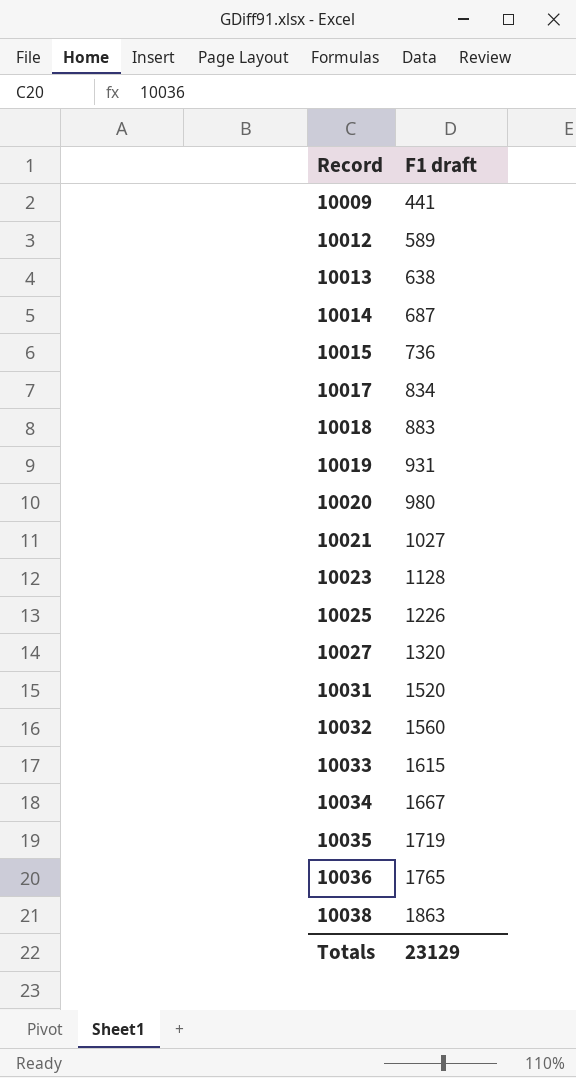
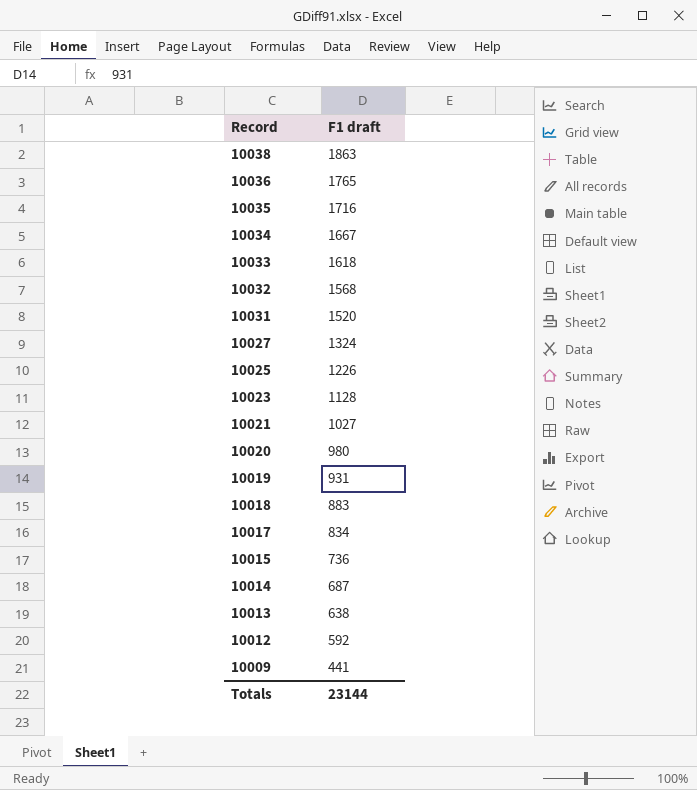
row order: Record ascending -> Record descending
10035 | F1 draft: 1719 -> 1716
10033 | F1 draft: 1615 -> 1618
10032 | F1 draft: 1560 -> 1568
10027 | F1 draft: 1320 -> 1324
10012 | F1 draft: 589 -> 592
Totals | F1 draft: 23129 -> 23144

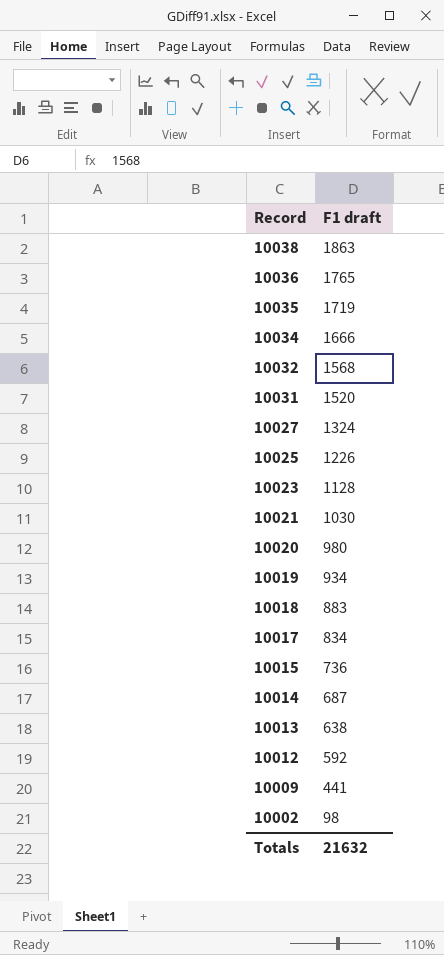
row 10033: 1618 -> none
10035 | F1 draft: 1716 -> 1719
10034 | F1 draft: 1667 -> 1666
10021 | F1 draft: 1027 -> 1030
10019 | F1 draft: 931 -> 934
row 10002: none -> 98
Totals | F1 draft: 23144 -> 21632

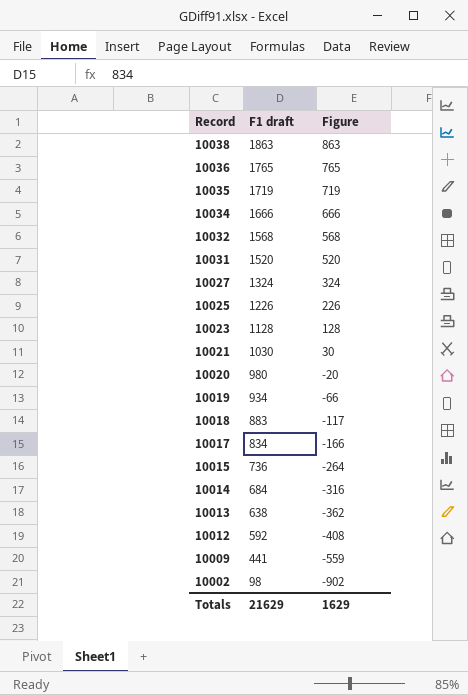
column Figure | formula: none -> [F1 draft] - 1000
10014 | F1 draft: 687 -> 684
Totals | F1 draft: 21632 -> 21629

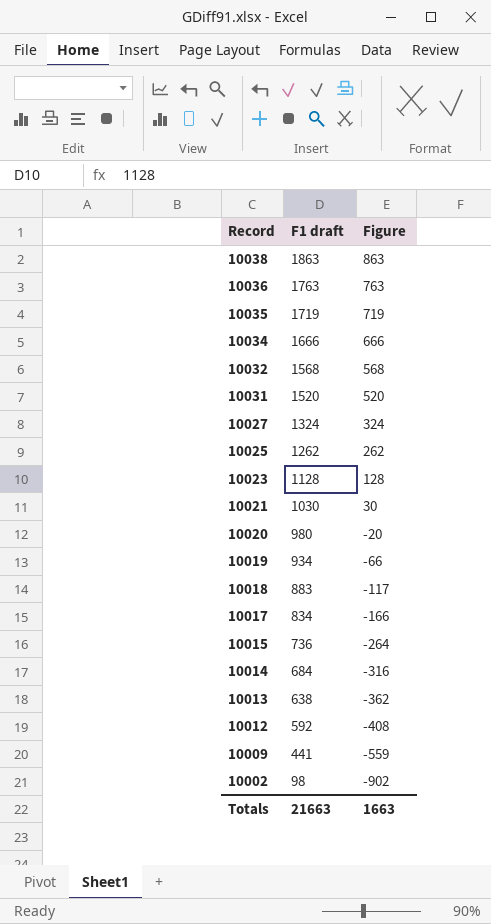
10036 | F1 draft: 1765 -> 1763
10036 | Figure: 765 -> 763
10025 | F1 draft: 1226 -> 1262
10025 | Figure: 226 -> 262
Totals | F1 draft: 21629 -> 21663
Totals | Figure: 1629 -> 1663

